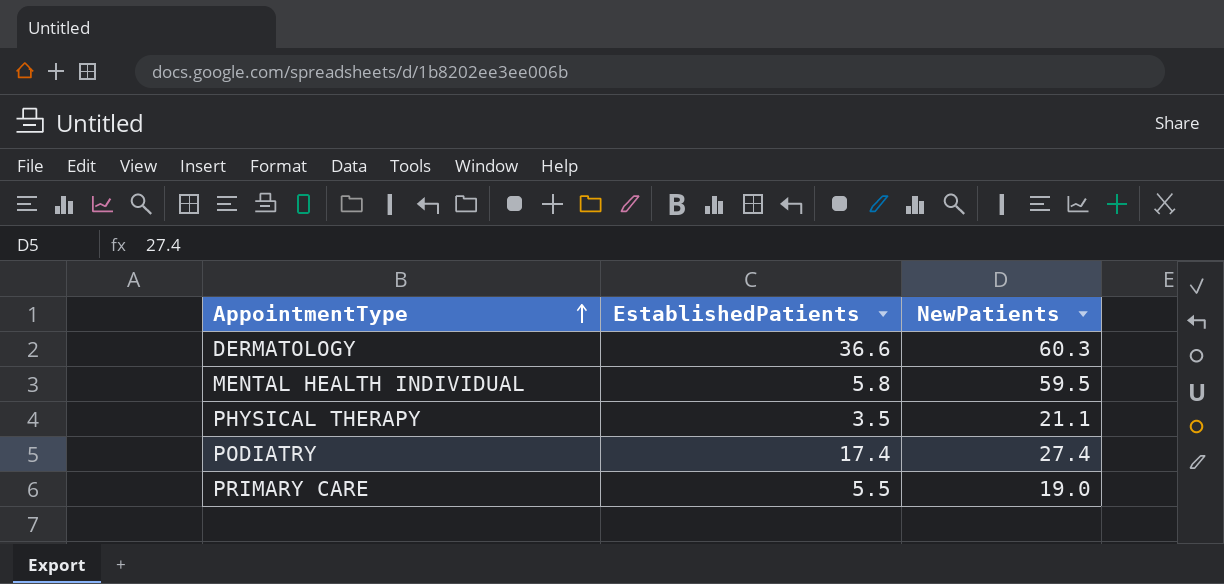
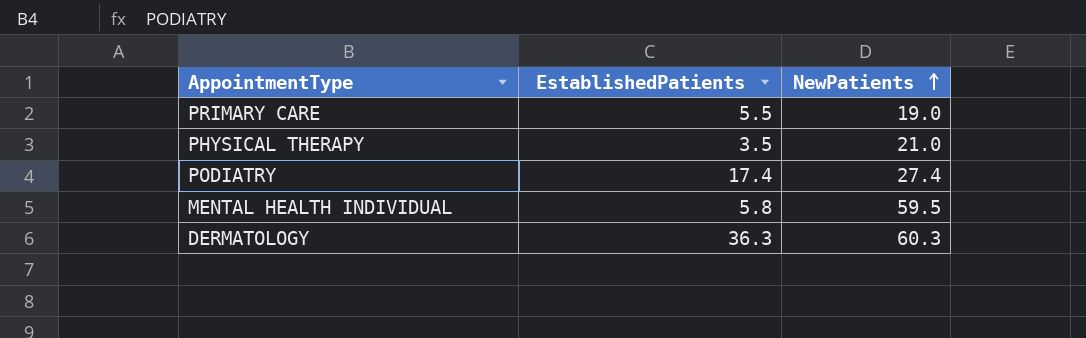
row order: AppointmentType ascending -> NewPatients ascending
PHYSICAL THERAPY | NewPatients: 21.1 -> 21.0
DERMATOLOGY | EstablishedPatients: 36.6 -> 36.3

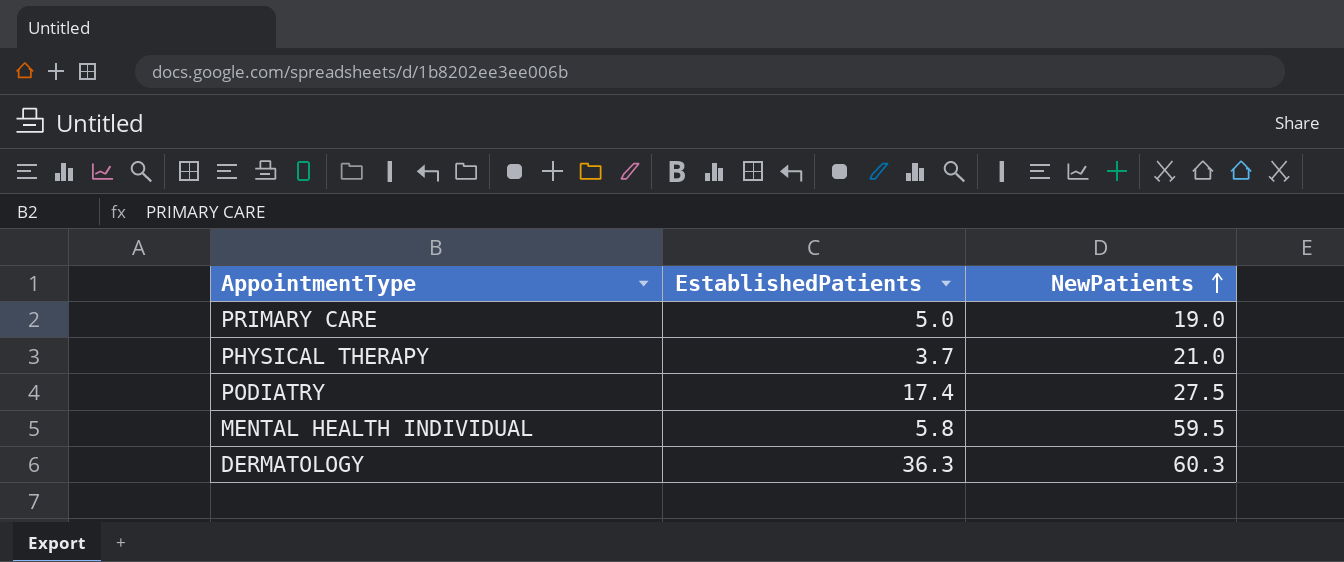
PRIMARY CARE | EstablishedPatients: 5.5 -> 5.0
PHYSICAL THERAPY | EstablishedPatients: 3.5 -> 3.7
PODIATRY | NewPatients: 27.4 -> 27.5

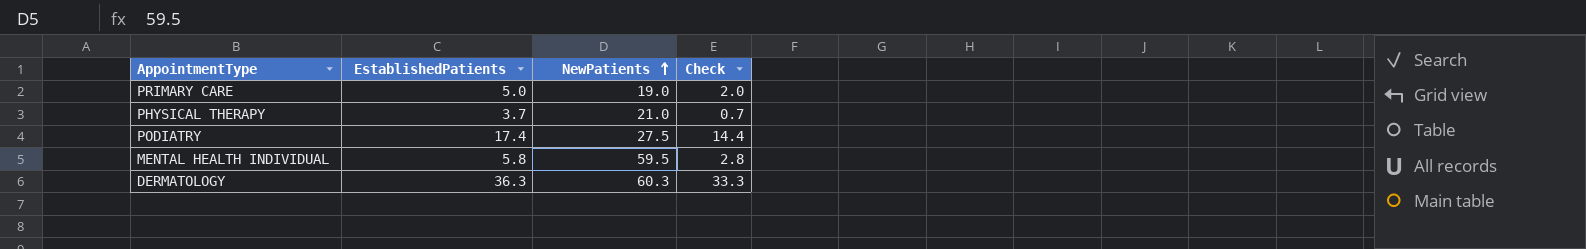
column Check | formula: none -> [EstablishedPatients] - 3

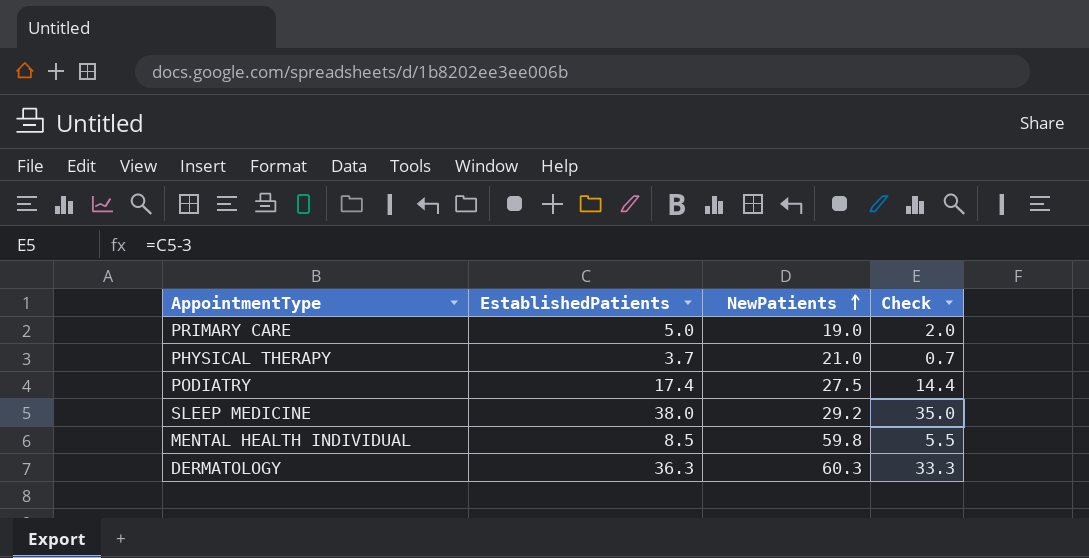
row SLEEP MEDICINE: none -> 38.0 | 29.2 | 35.0
MENTAL HEALTH INDIVIDUAL | EstablishedPatients: 5.8 -> 8.5
MENTAL HEALTH INDIVIDUAL | NewPatients: 59.5 -> 59.8
MENTAL HEALTH INDIVIDUAL | Check: 2.8 -> 5.5

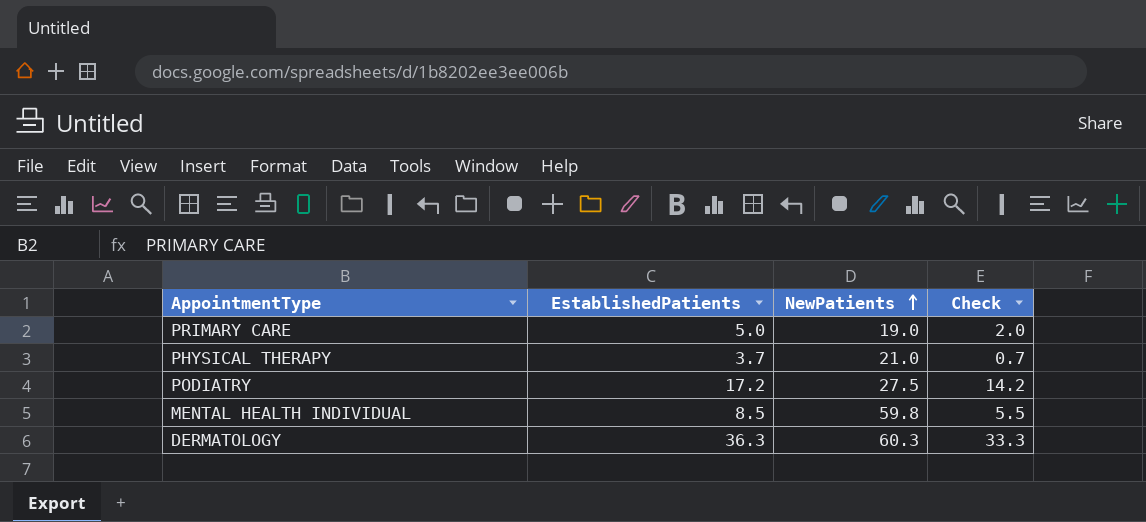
row SLEEP MEDICINE: 38.0 | 29.2 | 35.0 -> none
PODIATRY | EstablishedPatients: 17.4 -> 17.2
PODIATRY | Check: 14.4 -> 14.2

